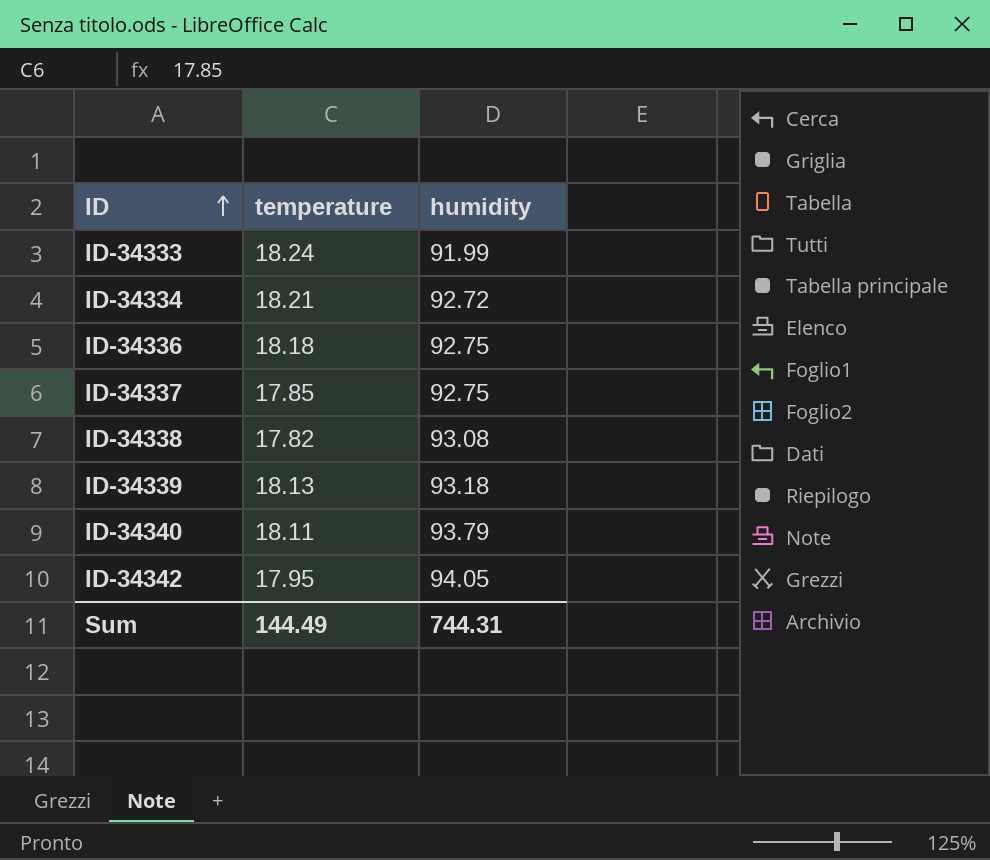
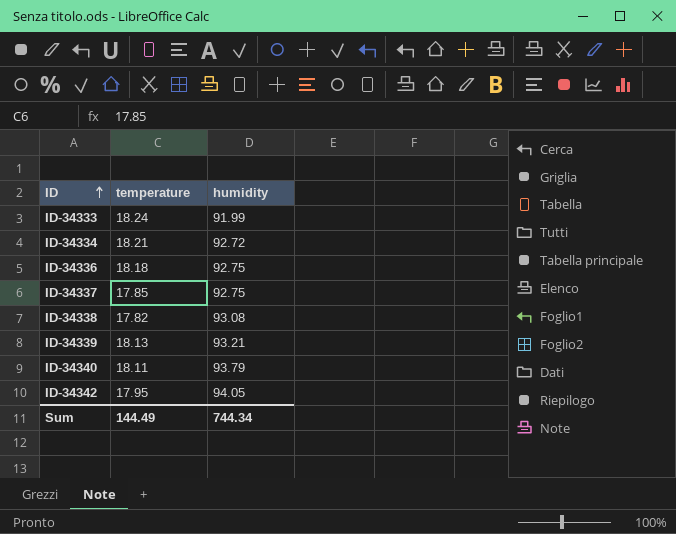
ID-34339 | humidity: 93.18 -> 93.21
Sum | humidity: 744.31 -> 744.34

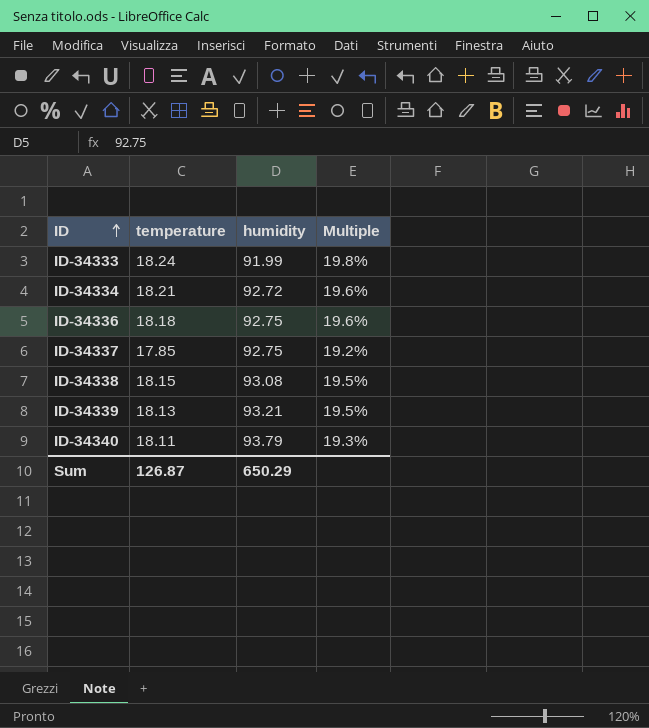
column Multiple | formula: none -> [temperature] / [humidity]
row ID-34342: 17.95 | 94.05 -> none
ID-34338 | temperature: 17.82 -> 18.15
Sum | temperature: 144.49 -> 126.87
Sum | humidity: 744.34 -> 650.29

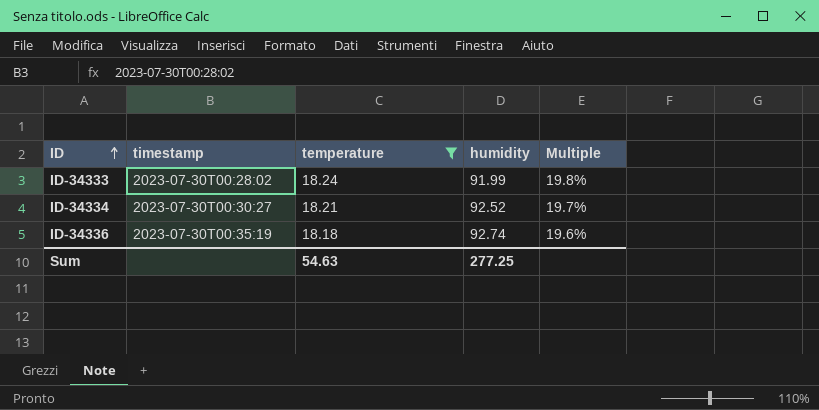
filter: none -> temperature >= 18.18
column timestamp | position: none -> 2
ID-34334 | humidity: 92.72 -> 92.52
ID-34334 | Multiple: 19.6% -> 19.7%
ID-34336 | humidity: 92.75 -> 92.74
Sum | temperature: 126.87 -> 54.63
Sum | humidity: 650.29 -> 277.25

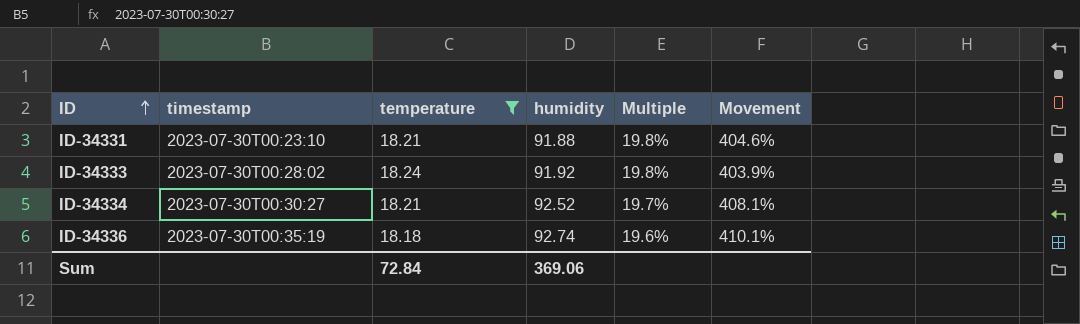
column Movement | formula: none -> ([humidity] - [temperature]) / [temperature]
row ID-34331: none -> 2023-07-30T00:23:10 | 18.21 | 91.88 | 19.8% | 404.6%
ID-34333 | humidity: 91.99 -> 91.92
Sum | temperature: 54.63 -> 72.84
Sum | humidity: 277.25 -> 369.06

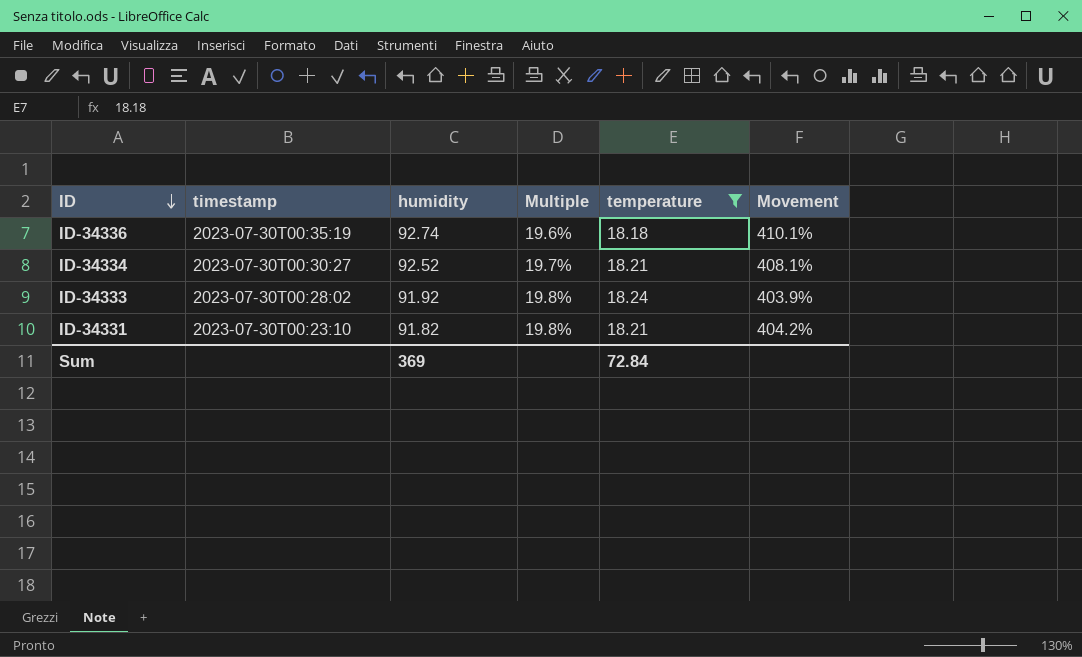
row order: ID ascending -> ID descending
column temperature | position: 3 -> 5
ID-34331 | humidity: 91.88 -> 91.82
ID-34331 | Movement: 404.6% -> 404.2%
Sum | humidity: 369.06 -> 369

